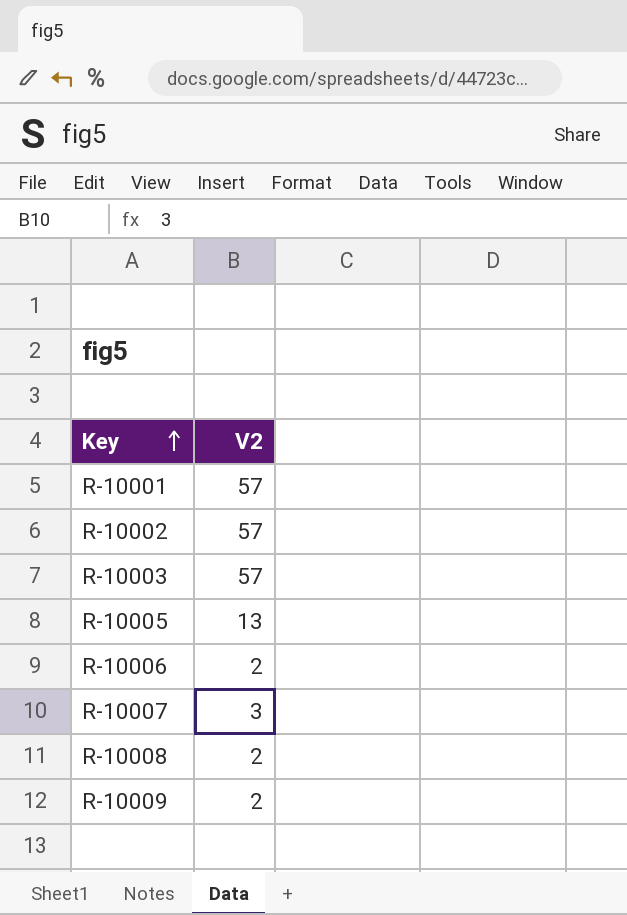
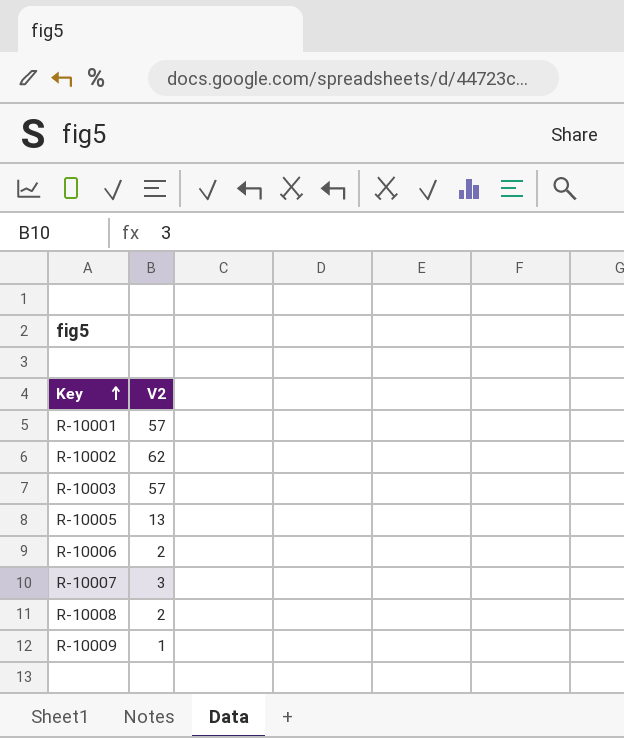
R-10002 | V2: 57 -> 62
R-10009 | V2: 2 -> 1

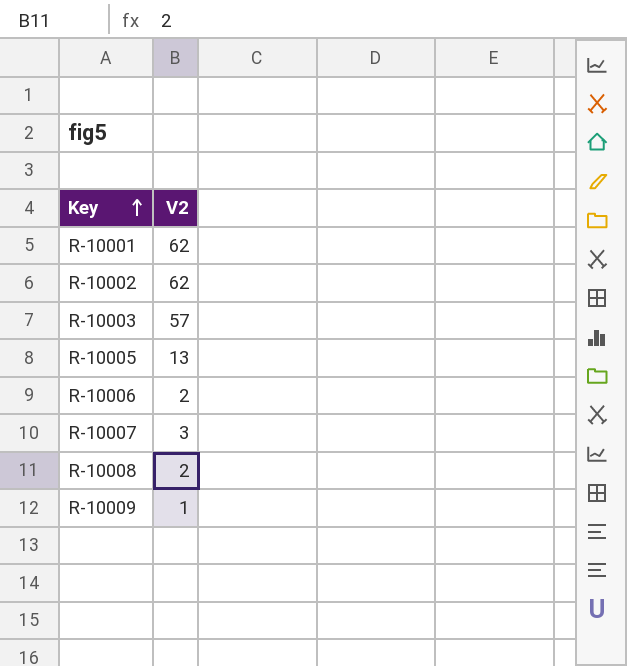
R-10001 | V2: 57 -> 62

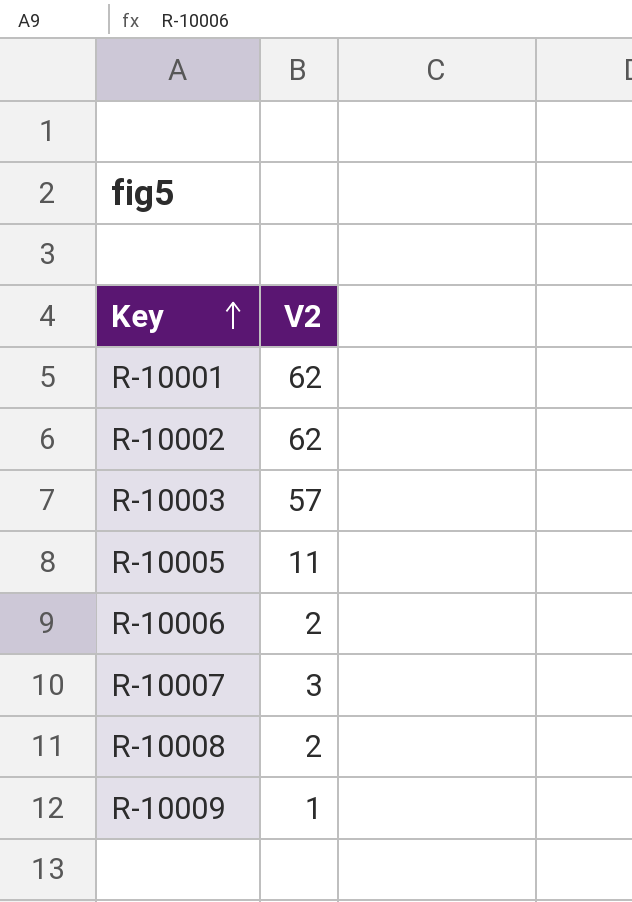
R-10005 | V2: 13 -> 11

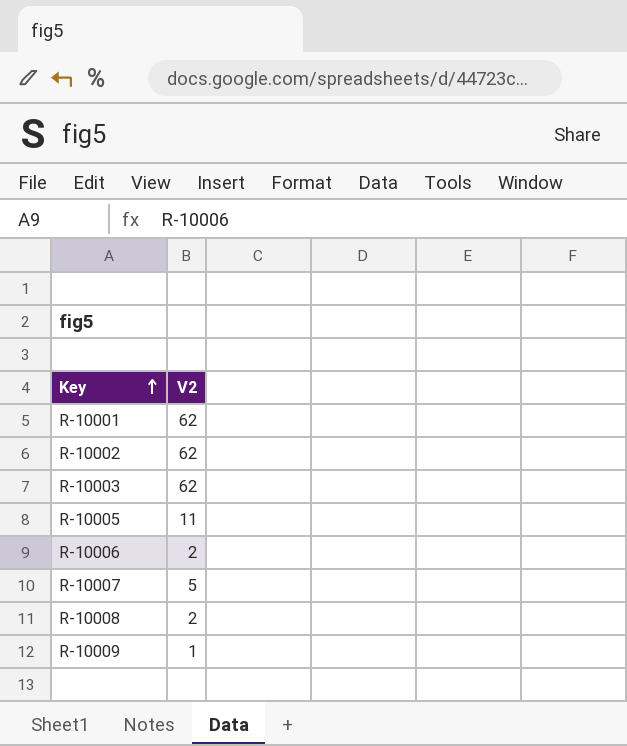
R-10003 | V2: 57 -> 62
R-10007 | V2: 3 -> 5

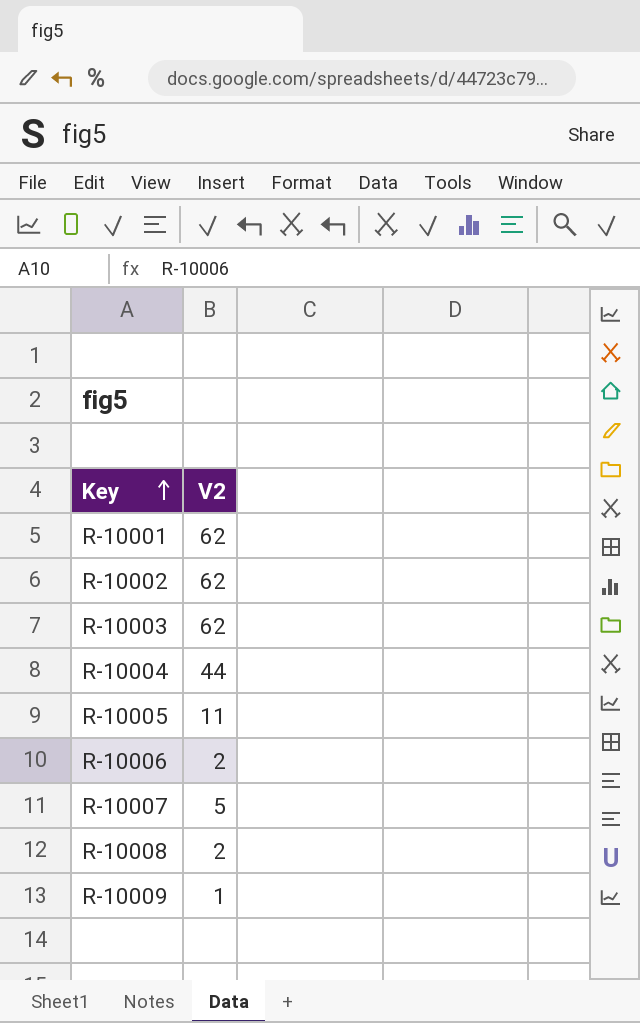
row R-10004: none -> 44

